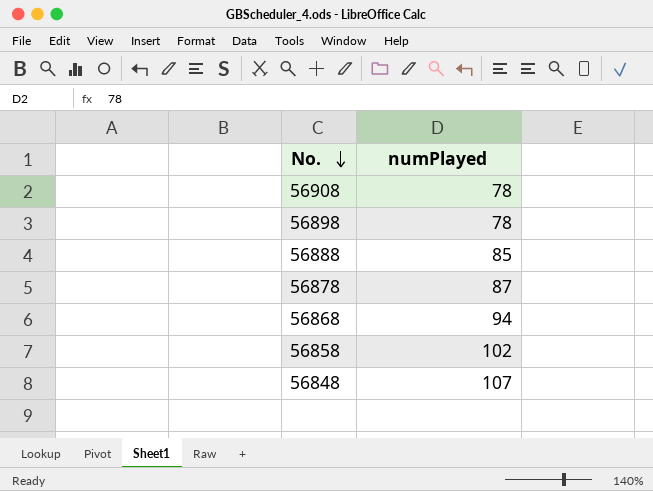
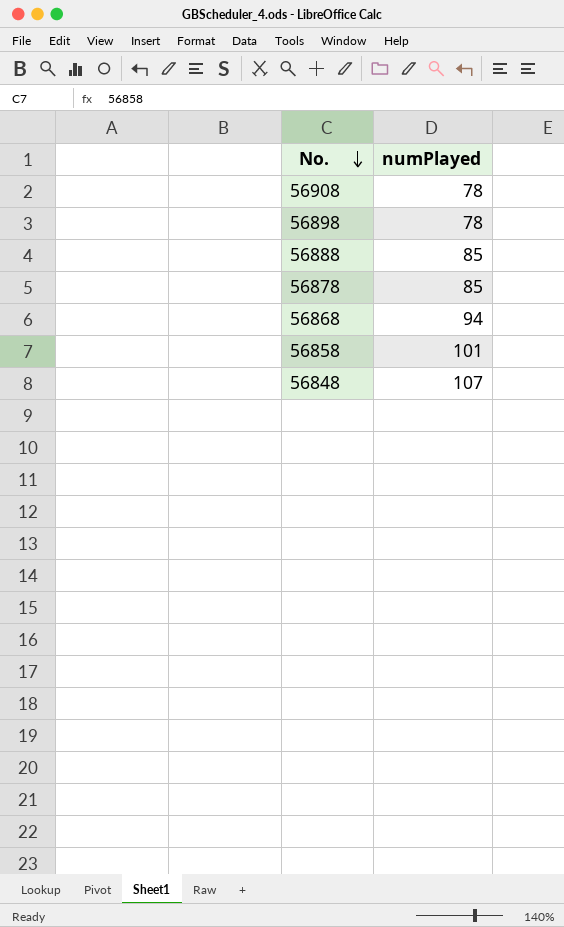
56878 | numPlayed: 87 -> 85
56858 | numPlayed: 102 -> 101

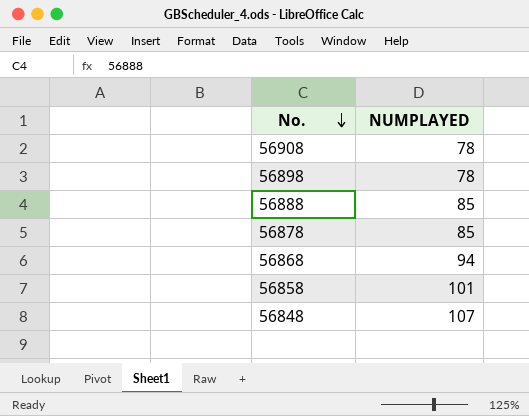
column name: numPlayed -> NUMPLAYED

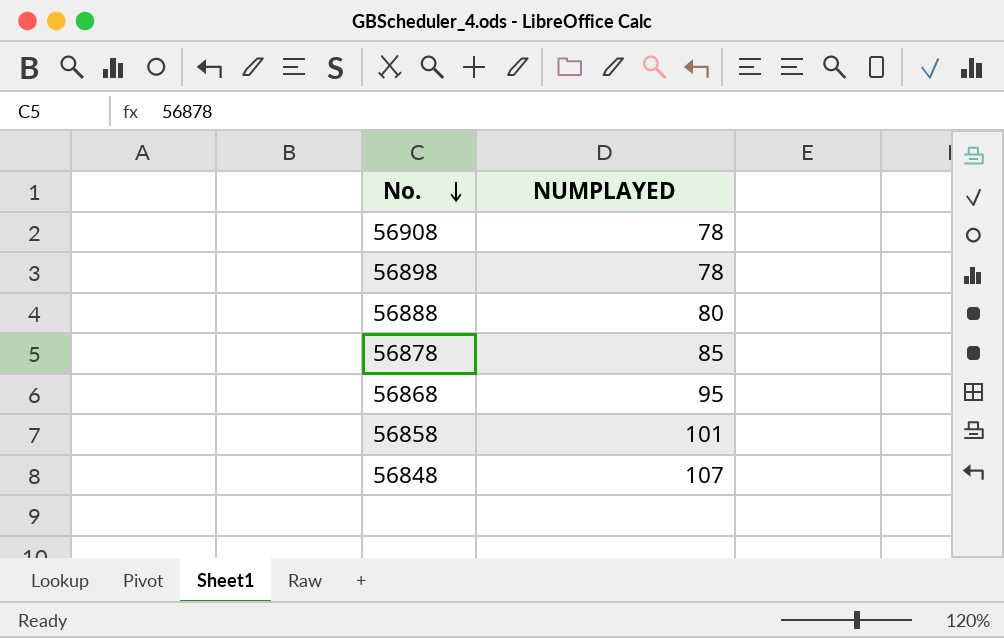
56888 | NUMPLAYED: 85 -> 80
56868 | NUMPLAYED: 94 -> 95

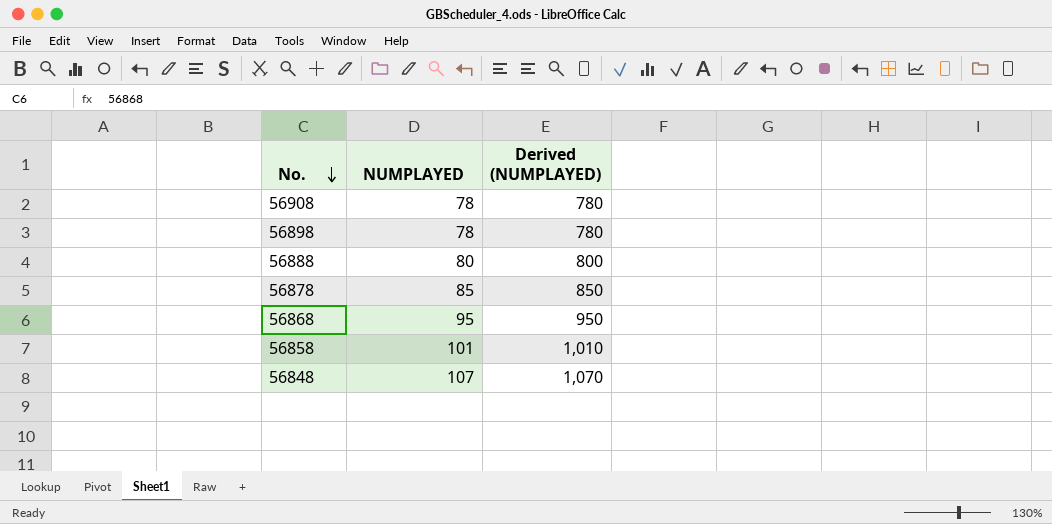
column Derived (NUMPLAYED) | formula: none -> [NUMPLAYED] * 10

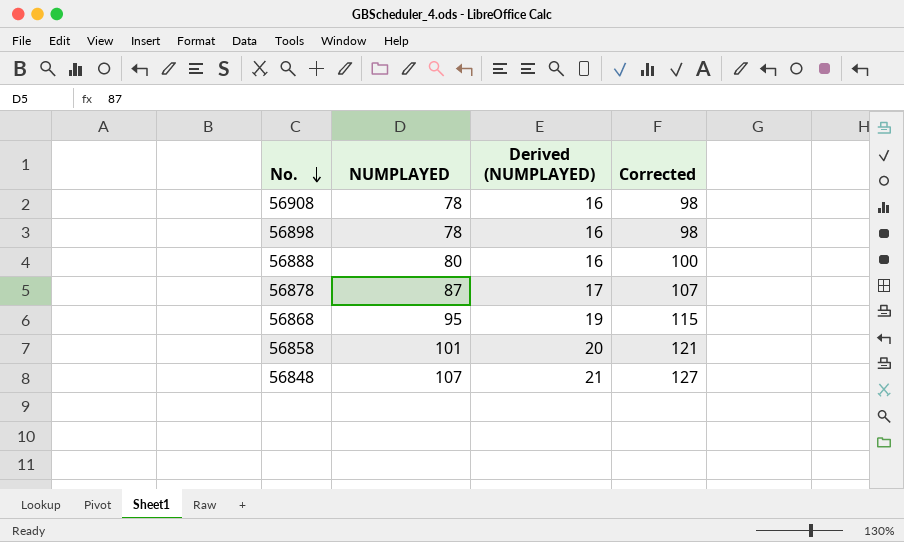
column Derived (NUMPLAYED) | formula: [NUMPLAYED] * 10 -> [NUMPLAYED] * 0.2
column Corrected | formula: none -> [NUMPLAYED] + 20
56878 | NUMPLAYED: 85 -> 87

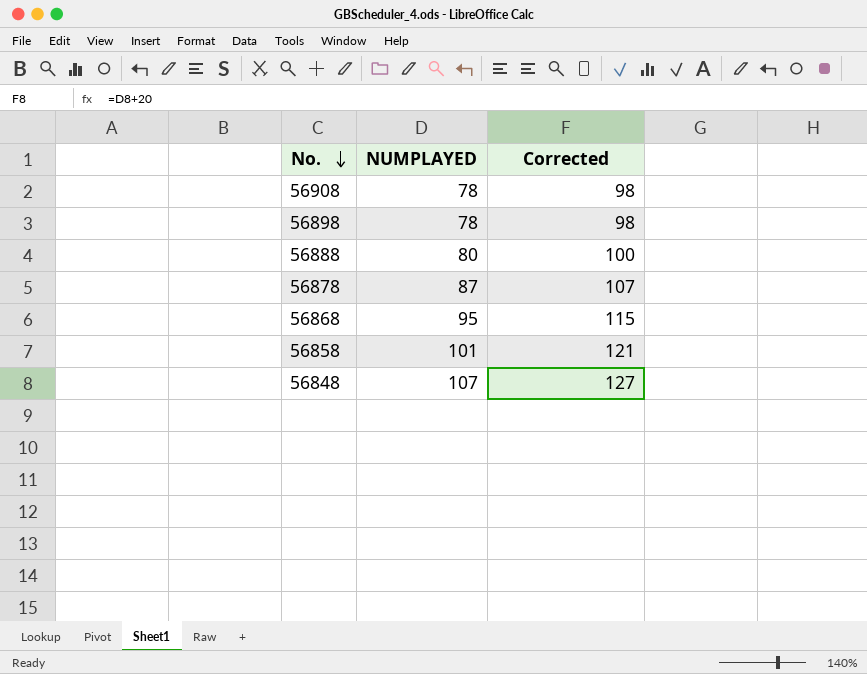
column Derived (NUMPLAYED) | formula: [NUMPLAYED] * 0.2 -> none

